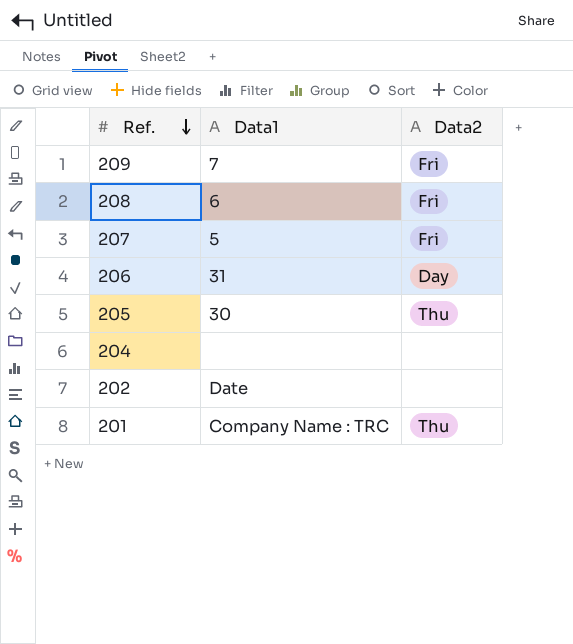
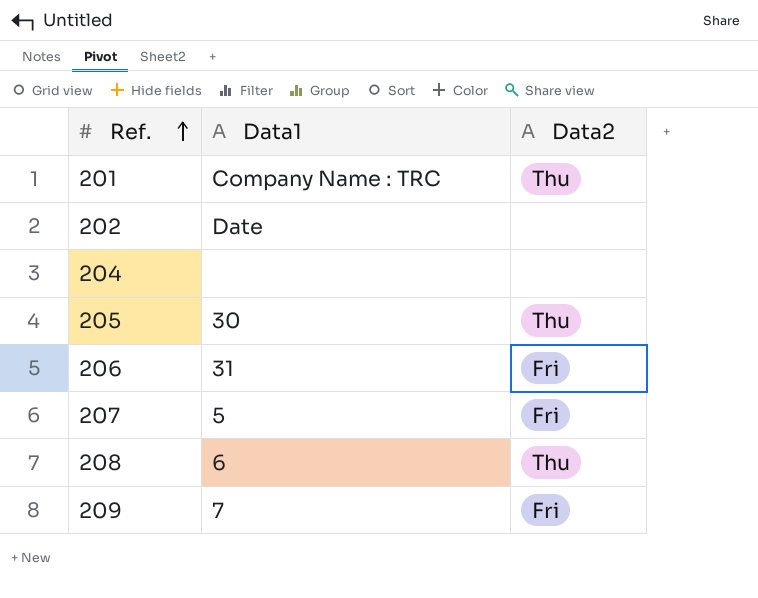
row order: Ref. descending -> Ref. ascending
206 | Data2: Day -> Fri
208 | Data2: Fri -> Thu

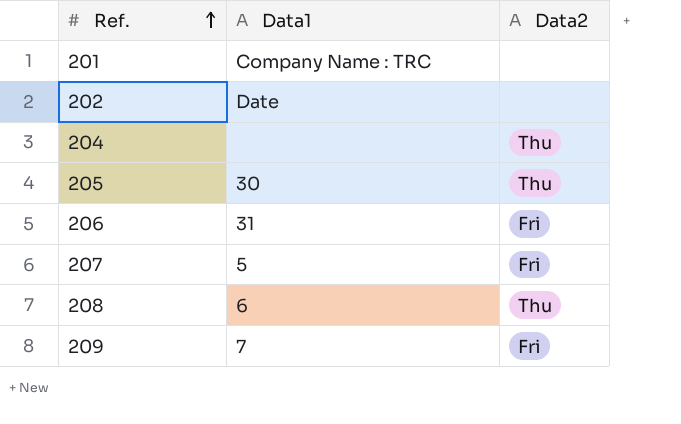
201 | Data2: Thu -> none
204 | Data2: none -> Thu

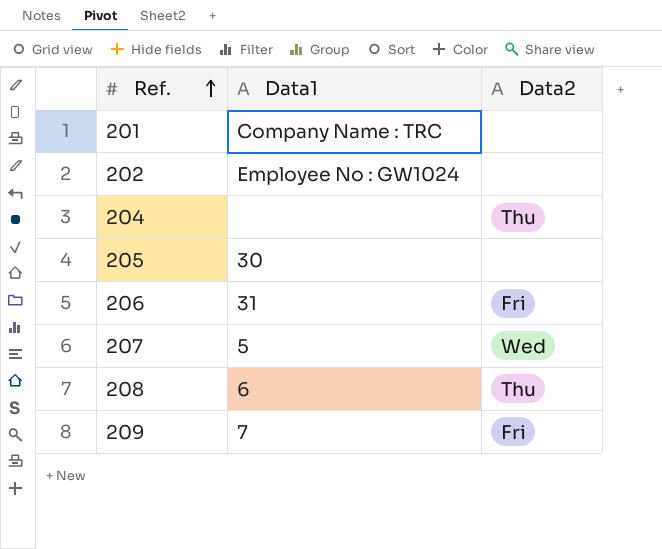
202 | Data1: Date -> Employee No : GW1024
205 | Data2: Thu -> none
207 | Data2: Fri -> Wed

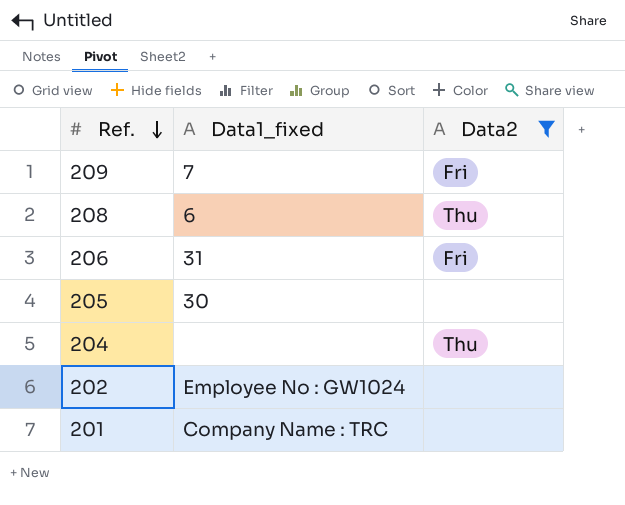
filter: none -> Data2 != Wed
row order: Ref. ascending -> Ref. descending
column name: Data1 -> Data1_fixed

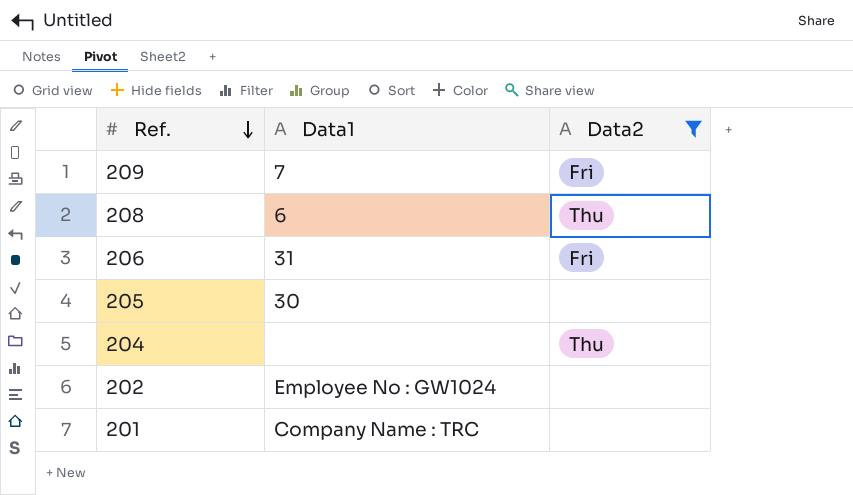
column name: Data1_fixed -> Data1

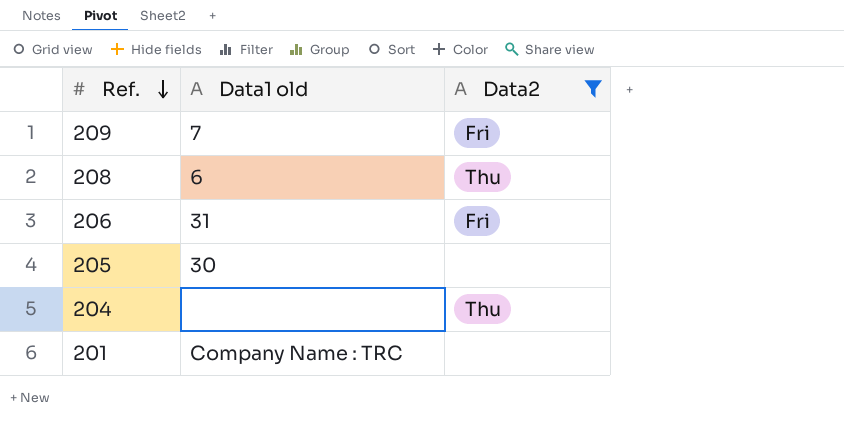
column name: Data1 -> Data1 old
row 202: Employee No : GW1024 | none -> none

